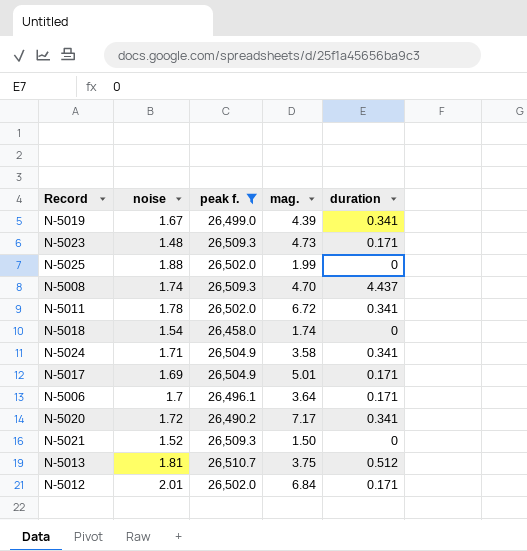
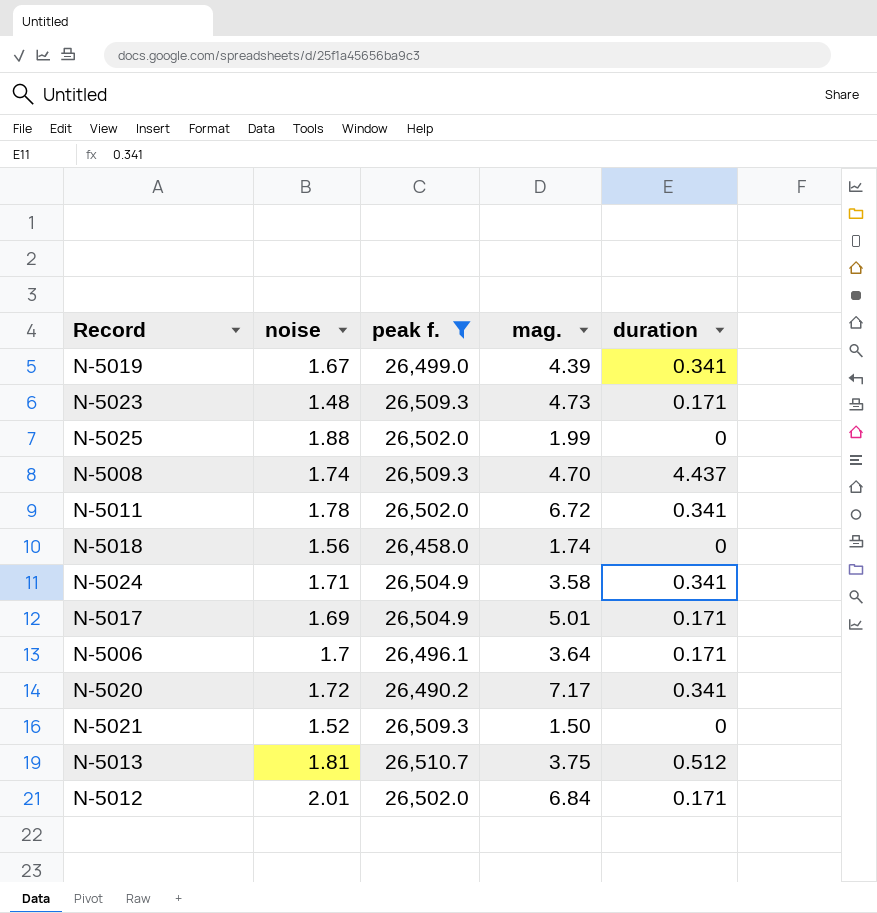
N-5018 | noise: 1.54 -> 1.56

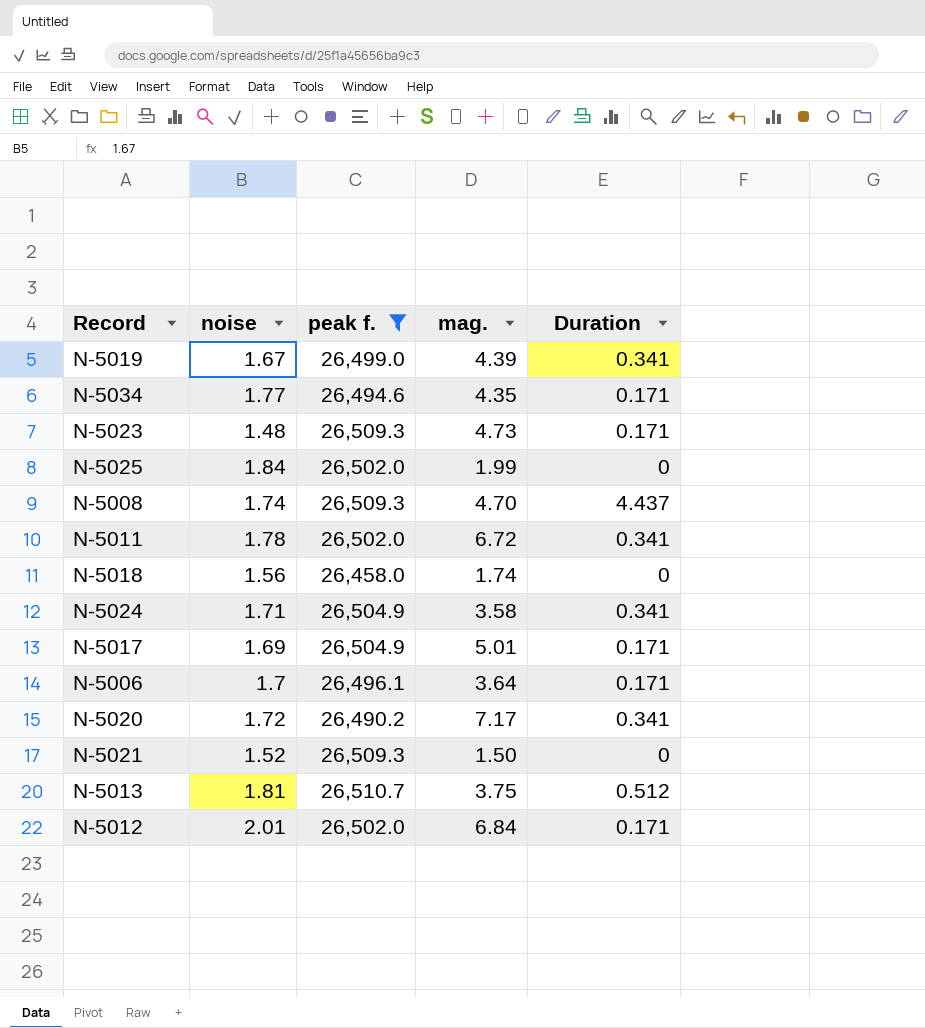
column name: duration -> Duration
row N-5034: none -> 1.77 | 26,494.6 | 4.35 | 0.171
N-5025 | noise: 1.88 -> 1.84

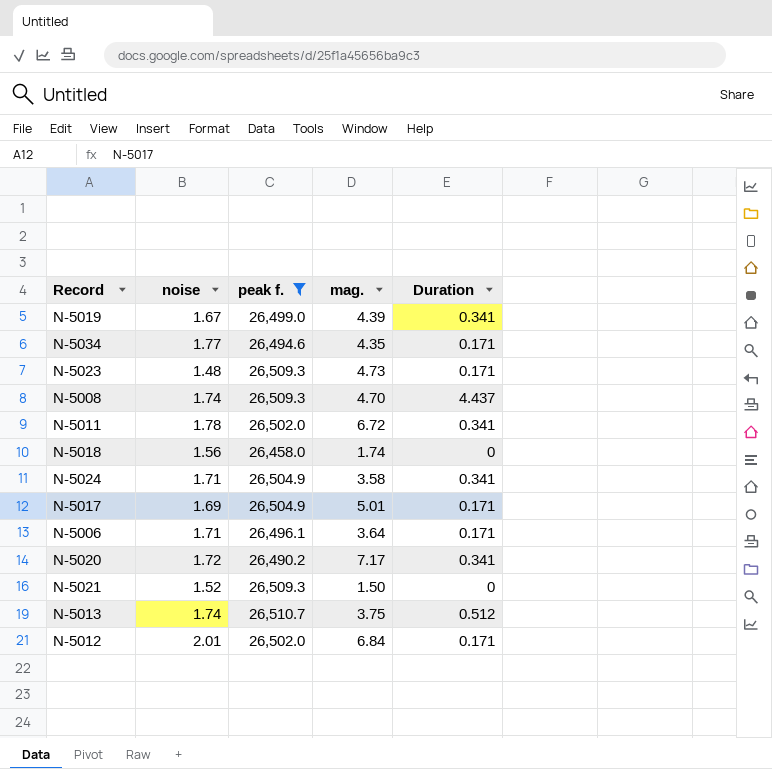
row N-5025: 1.84 | 26,502.0 | 1.99 | 0 -> none
N-5006 | noise: 1.7 -> 1.71
N-5013 | noise: 1.81 -> 1.74

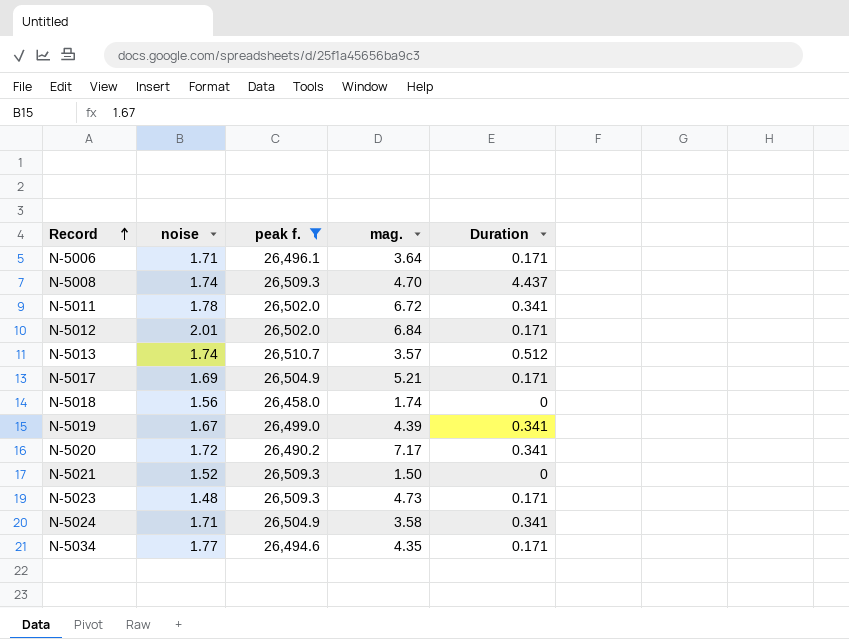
row order: none -> Record ascending
N-5013 | mag.: 3.75 -> 3.57
N-5017 | mag.: 5.01 -> 5.21

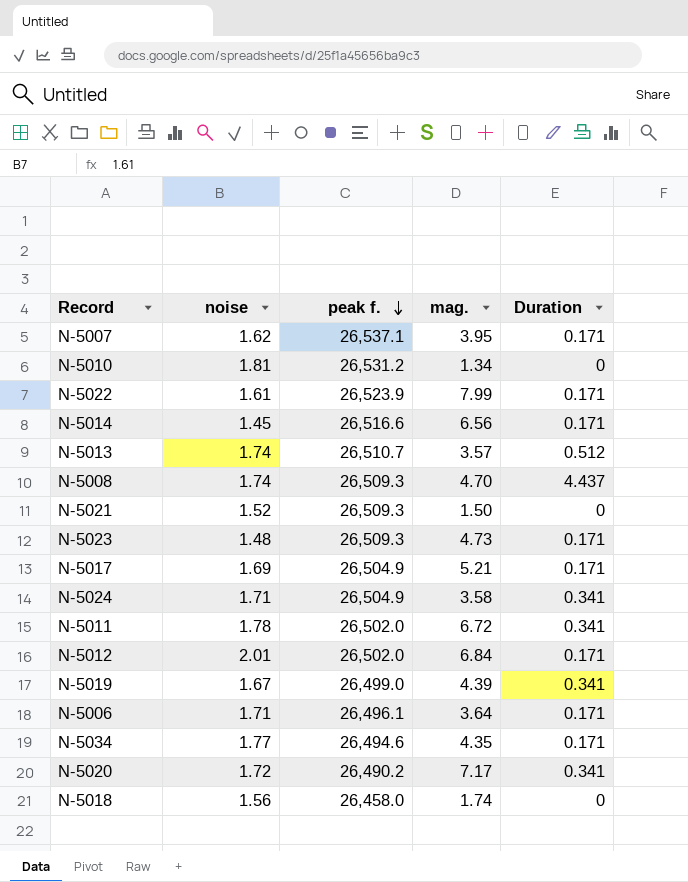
filter: peak f. <= 26,510.7 -> none
row order: Record ascending -> peak f. descending

